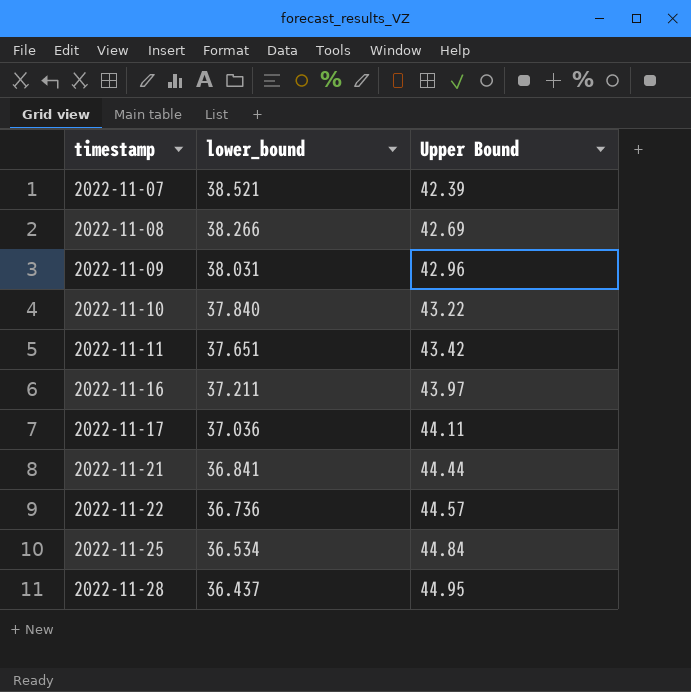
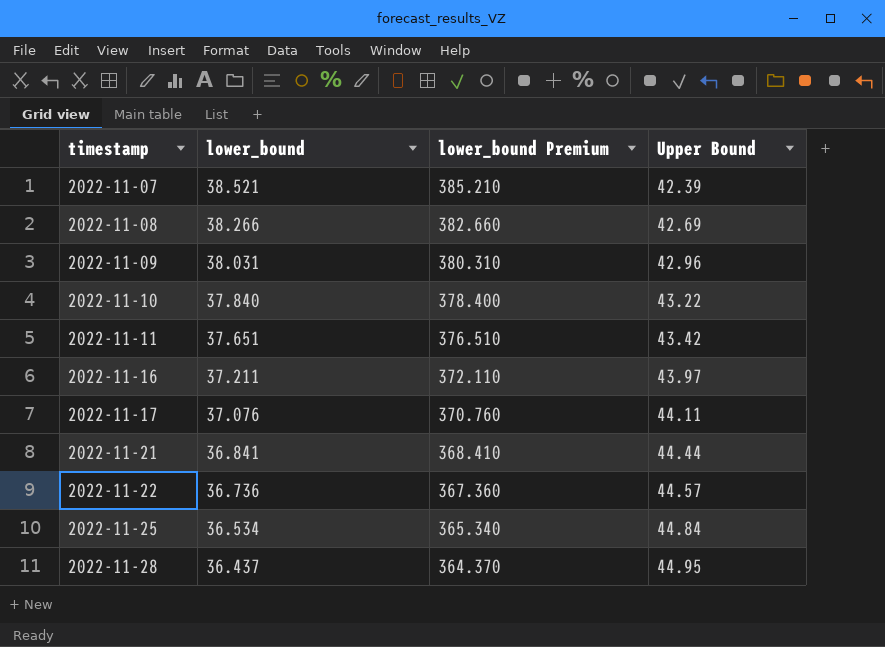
column lower_bound Premium | formula: none -> [lower_bound] * 10
2022-11-17 | lower_bound: 37.036 -> 37.076

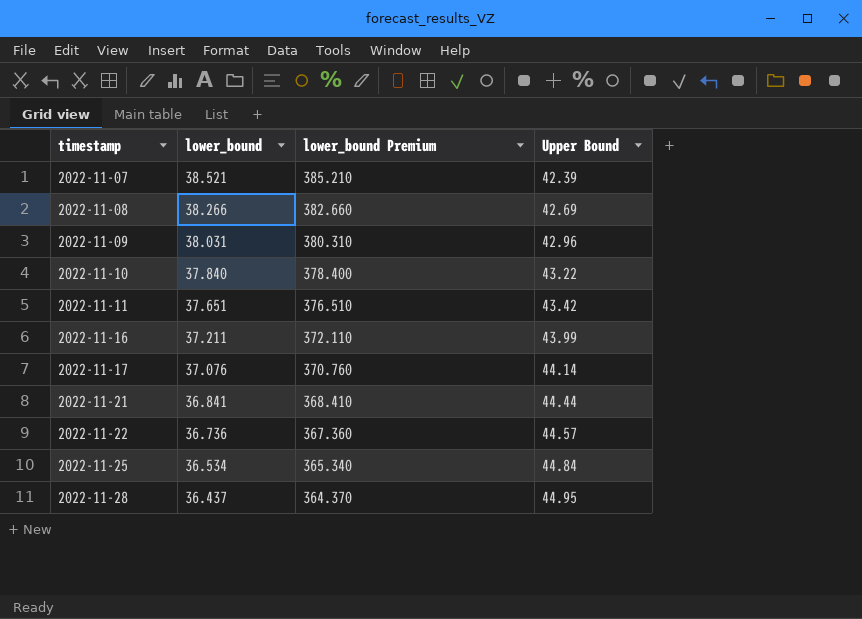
2022-11-16 | Upper Bound: 43.97 -> 43.99
2022-11-17 | Upper Bound: 44.11 -> 44.14

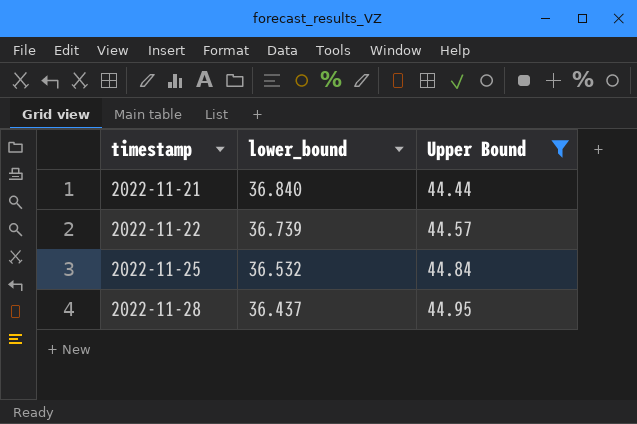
filter: none -> Upper Bound >= 44.44
column lower_bound Premium | formula: [lower_bound] * 10 -> none
2022-11-21 | lower_bound: 36.841 -> 36.840
2022-11-22 | lower_bound: 36.736 -> 36.739
2022-11-25 | lower_bound: 36.534 -> 36.532

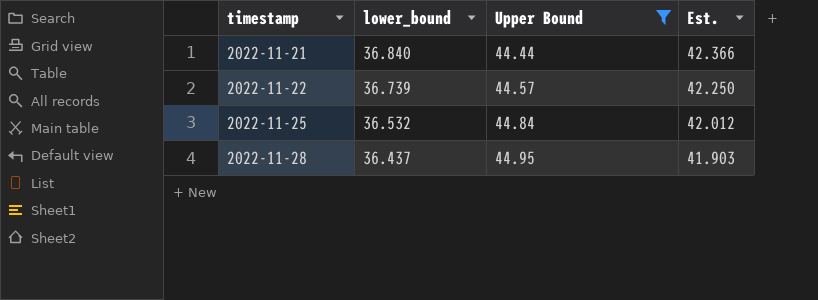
column Est. | formula: none -> [lower_bound] * 1.15

